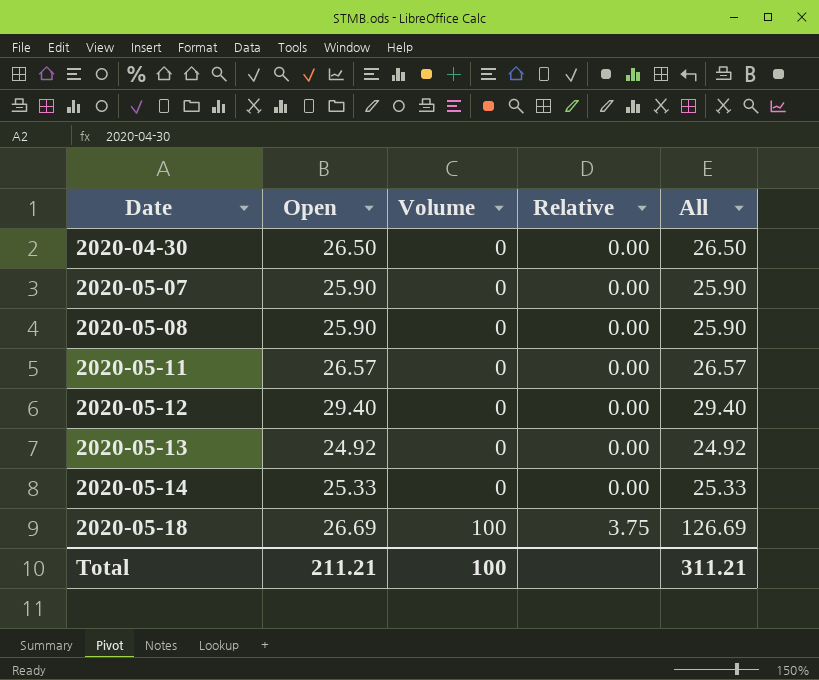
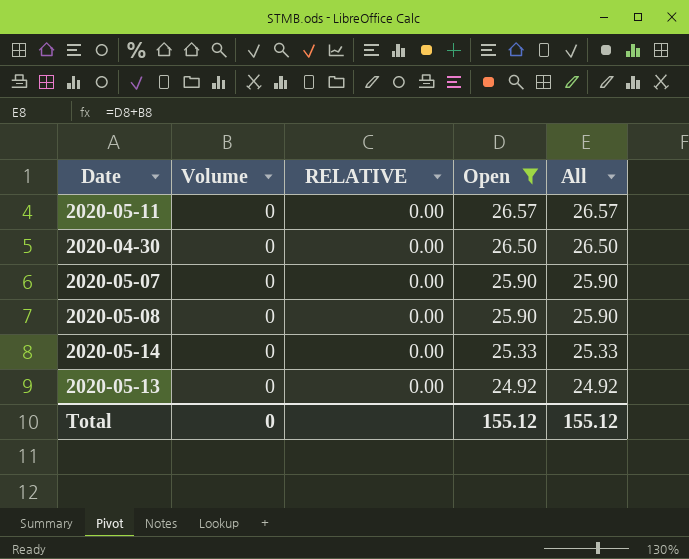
filter: none -> Open <= 26.57
row order: Date ascending -> Open descending
column name: Relative -> RELATIVE
column Open | position: 2 -> 4
Total | Volume: 100 -> 0
Total | Open: 211.21 -> 155.12
Total | All: 311.21 -> 155.12

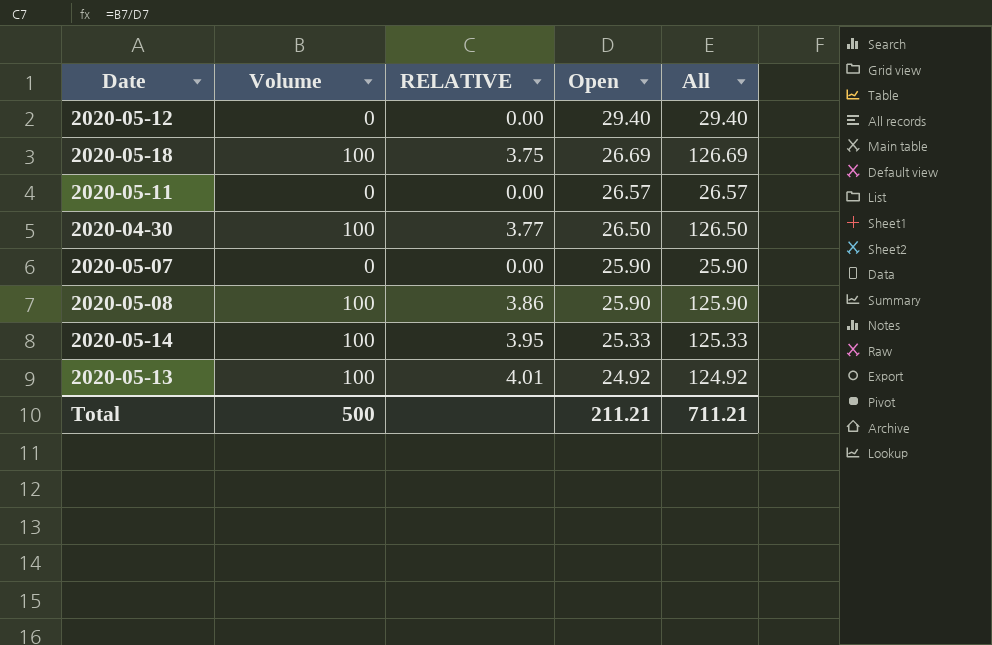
filter: Open <= 26.57 -> none
2020-04-30 | Volume: 0 -> 100
2020-04-30 | RELATIVE: 0.00 -> 3.77
2020-04-30 | All: 26.50 -> 126.50
2020-05-08 | Volume: 0 -> 100
2020-05-08 | RELATIVE: 0.00 -> 3.86
2020-05-08 | All: 25.90 -> 125.90
2020-05-14 | Volume: 0 -> 100
2020-05-14 | RELATIVE: 0.00 -> 3.95
2020-05-14 | All: 25.33 -> 125.33
2020-05-13 | Volume: 0 -> 100
2020-05-13 | RELATIVE: 0.00 -> 4.01
2020-05-13 | All: 24.92 -> 124.92
Total | Volume: 0 -> 500
Total | Open: 155.12 -> 211.21
Total | All: 155.12 -> 711.21

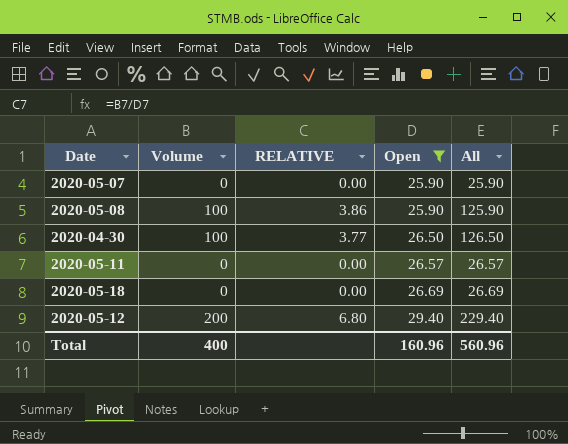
filter: none -> Open >= 25.90
row order: Open descending -> Open ascending
2020-05-18 | Volume: 100 -> 0
2020-05-18 | RELATIVE: 3.75 -> 0.00
2020-05-18 | All: 126.69 -> 26.69
2020-05-12 | Volume: 0 -> 200
2020-05-12 | RELATIVE: 0.00 -> 6.80
2020-05-12 | All: 29.40 -> 229.40
Total | Volume: 500 -> 400
Total | Open: 211.21 -> 160.96
Total | All: 711.21 -> 560.96

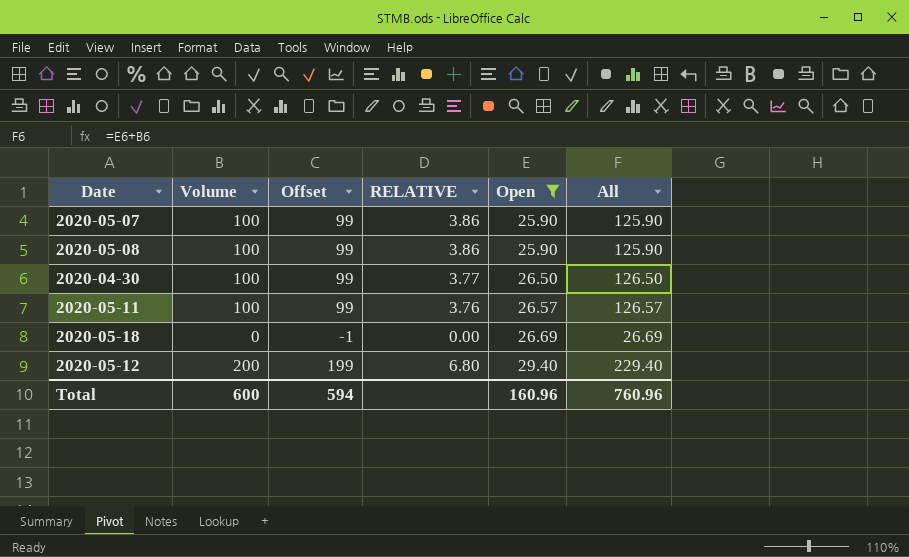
column Offset | formula: none -> [Volume] - 1
2020-05-07 | Volume: 0 -> 100
2020-05-07 | RELATIVE: 0.00 -> 3.86
2020-05-07 | All: 25.90 -> 125.90
2020-05-11 | Volume: 0 -> 100
2020-05-11 | RELATIVE: 0.00 -> 3.76
2020-05-11 | All: 26.57 -> 126.57
Total | Volume: 400 -> 600
Total | All: 560.96 -> 760.96

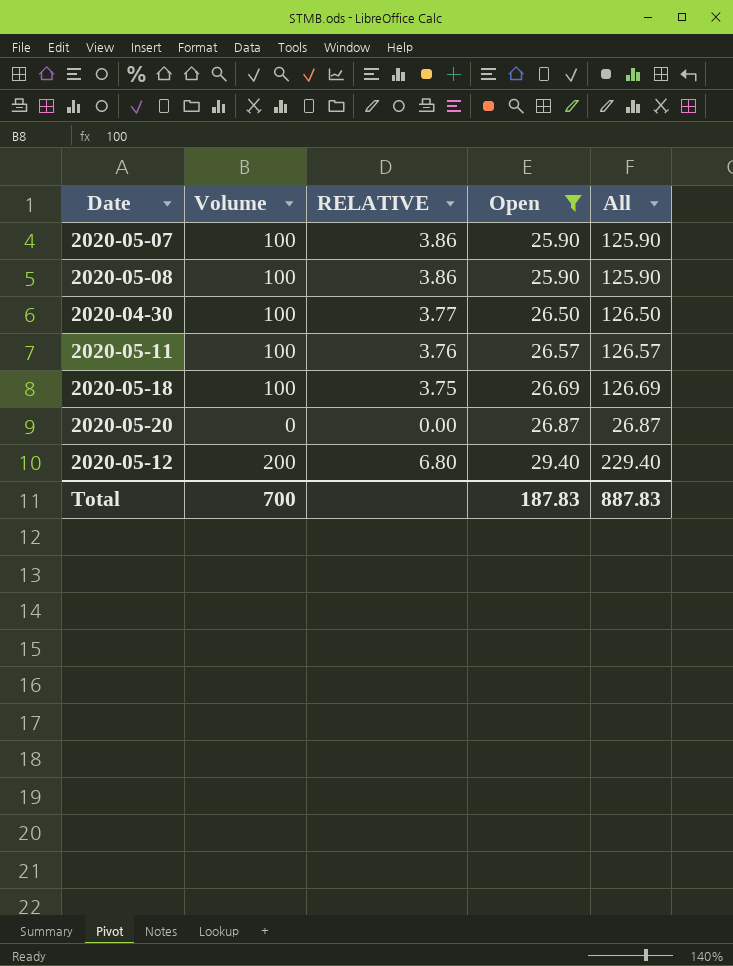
column Offset | formula: [Volume] - 1 -> none
2020-05-18 | Volume: 0 -> 100
2020-05-18 | RELATIVE: 0.00 -> 3.75
2020-05-18 | All: 26.69 -> 126.69
row 2020-05-20: none -> 0 | 0.00 | 26.87 | 26.87
Total | Volume: 600 -> 700
Total | Open: 160.96 -> 187.83
Total | All: 760.96 -> 887.83

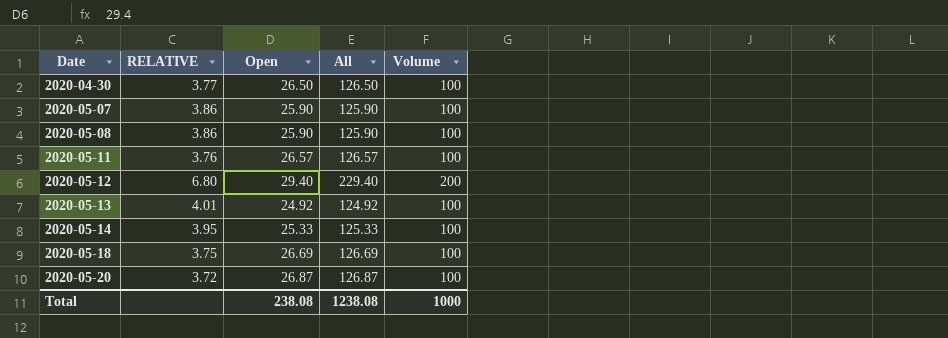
filter: Open >= 25.90 -> none
row order: Open ascending -> Date ascending
column Volume | position: 2 -> 5
2020-05-20 | RELATIVE: 0.00 -> 3.72
2020-05-20 | All: 26.87 -> 126.87
2020-05-20 | Volume: 0 -> 100
Total | Open: 187.83 -> 238.08
Total | All: 887.83 -> 1238.08
Total | Volume: 700 -> 1000

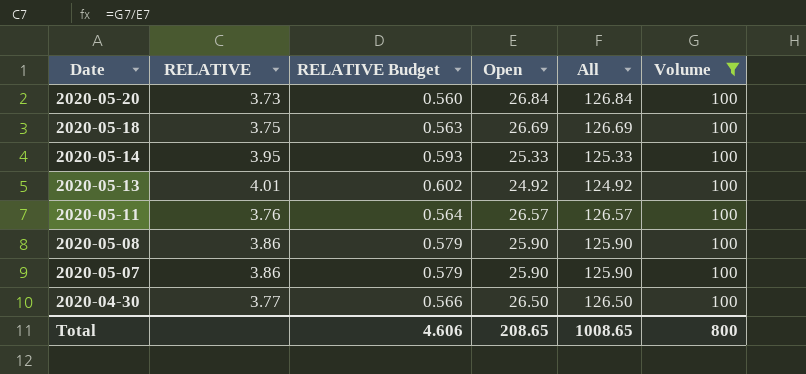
filter: none -> Volume = 100
row order: Date ascending -> Date descending
column RELATIVE Budget | formula: none -> [RELATIVE] * 0.15
2020-05-20 | RELATIVE: 3.72 -> 3.73
2020-05-20 | Open: 26.87 -> 26.84
2020-05-20 | All: 126.87 -> 126.84
Total | Open: 238.08 -> 208.65
Total | All: 1238.08 -> 1008.65
Total | Volume: 1000 -> 800

